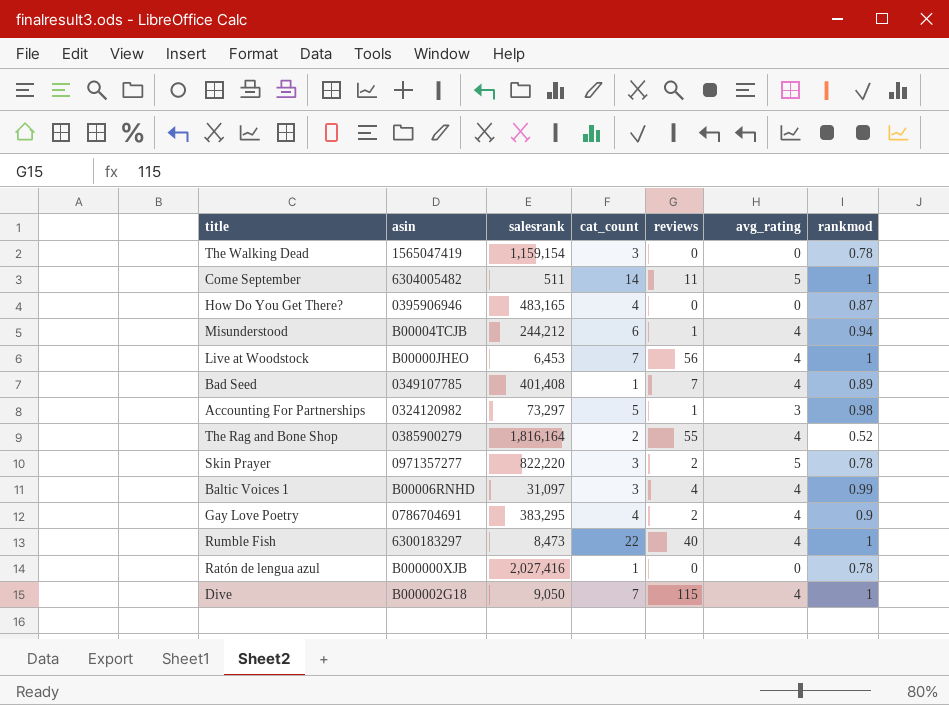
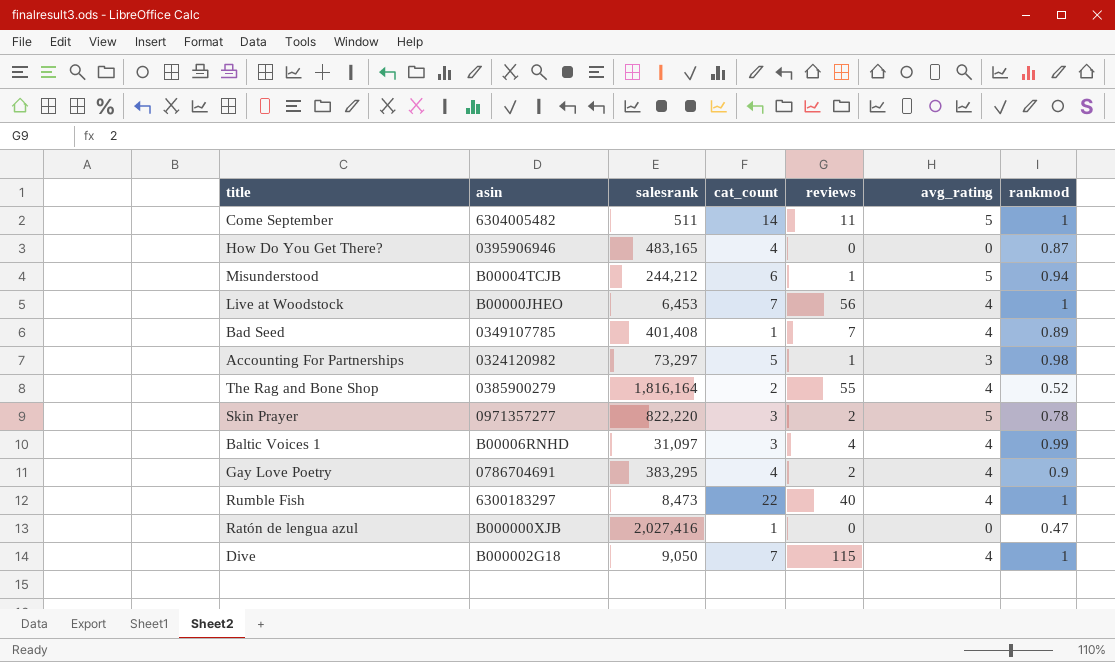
row The Walking Dead: 1565047419 | 1,159,154 | 3 | 0 | 0 | 0.78 -> none
Misunderstood | avg_rating: 4 -> 5
Ratón de lengua azul | rankmod: 0.78 -> 0.47

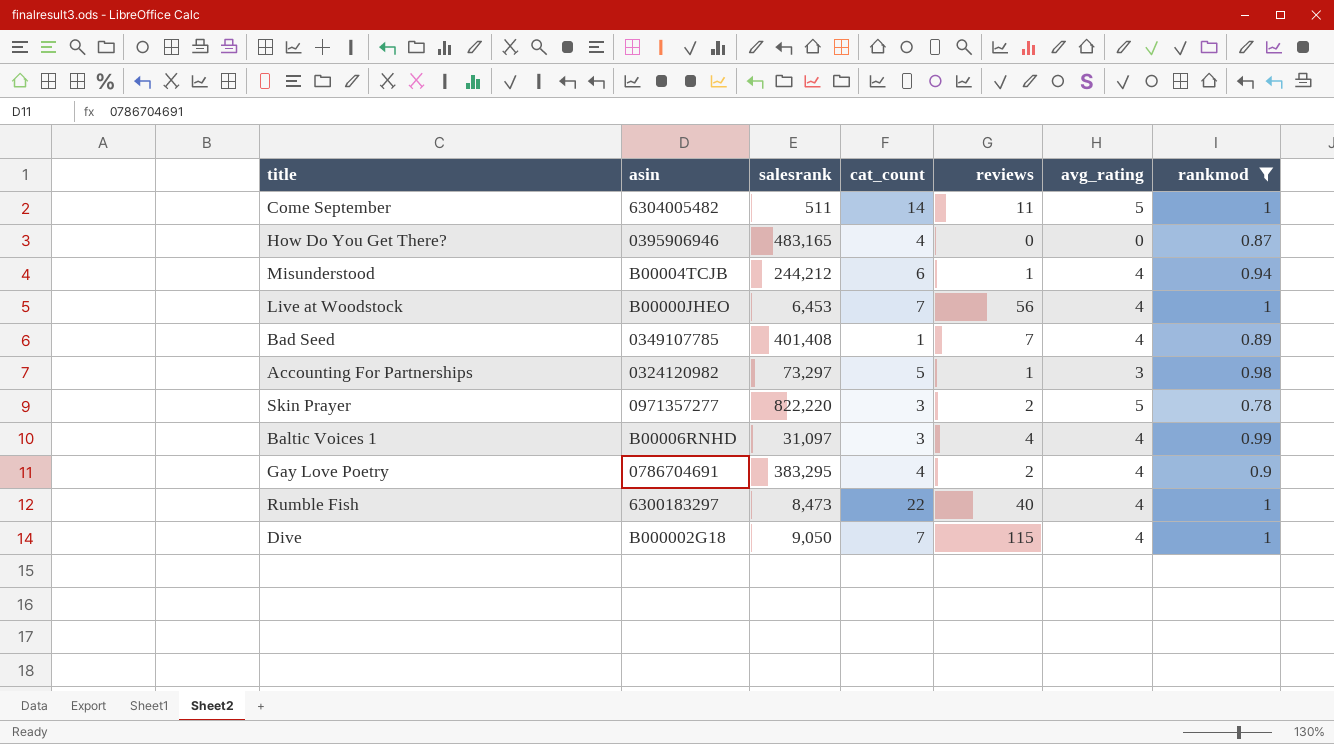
filter: none -> rankmod >= 0.78
Misunderstood | avg_rating: 5 -> 4

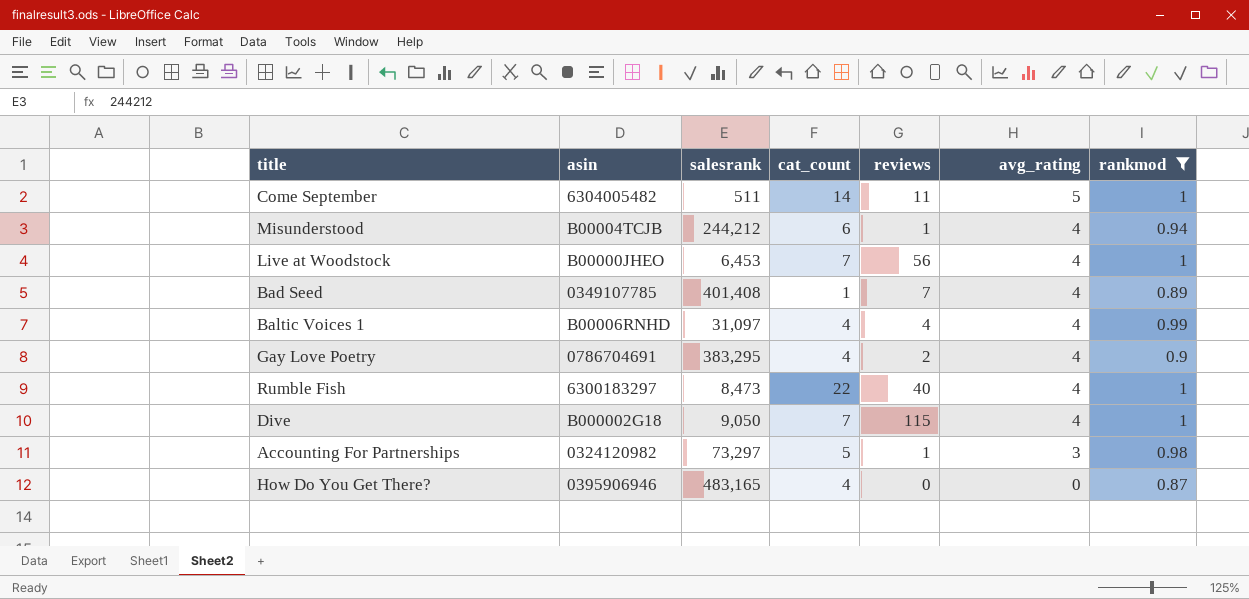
row order: none -> avg_rating descending
row Skin Prayer: 0971357277 | 822,220 | 3 | 2 | 5 | 0.78 -> none
Baltic Voices 1 | cat_count: 3 -> 4

